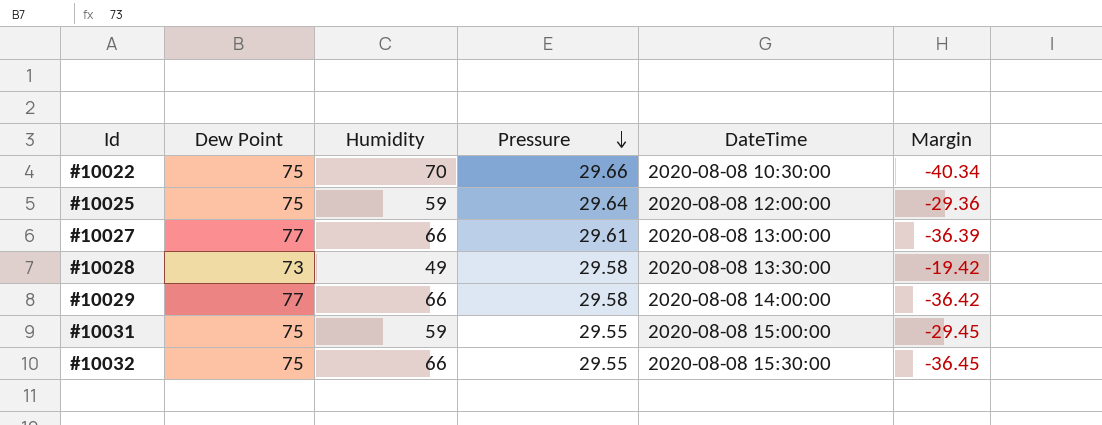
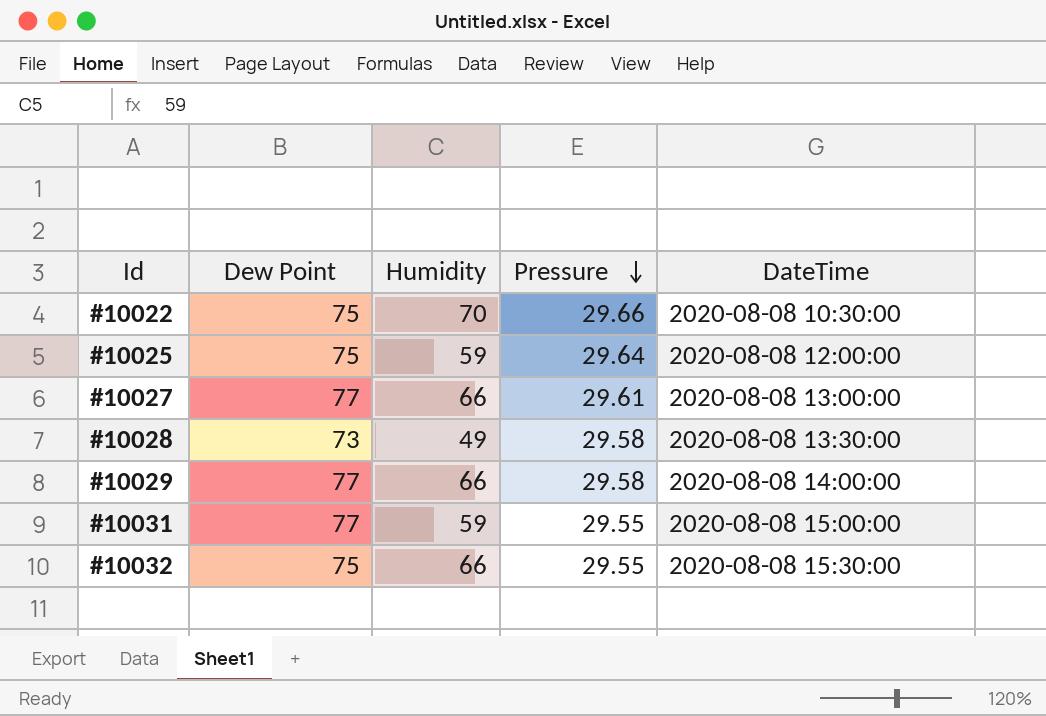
column Margin | formula: [Pressure] - [Humidity] -> none
#10031 | Dew Point: 75 -> 77

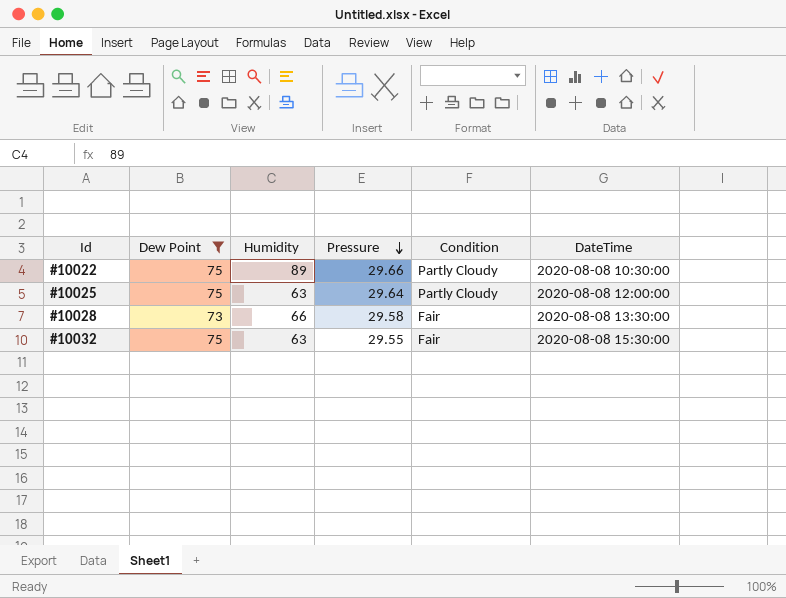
filter: none -> Dew Point != 77
column Condition | position: none -> 5
#10022 | Humidity: 70 -> 89
#10025 | Humidity: 59 -> 63
#10028 | Humidity: 49 -> 66
#10032 | Humidity: 66 -> 63

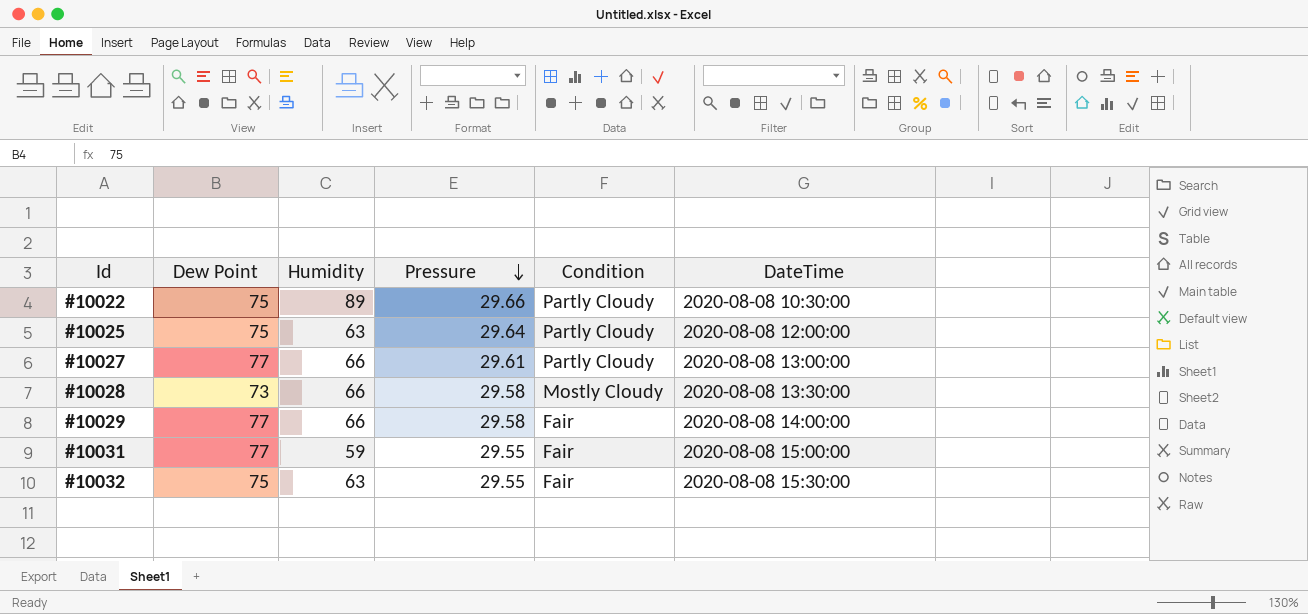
filter: Dew Point != 77 -> none
#10028 | Condition: Fair -> Mostly Cloudy

